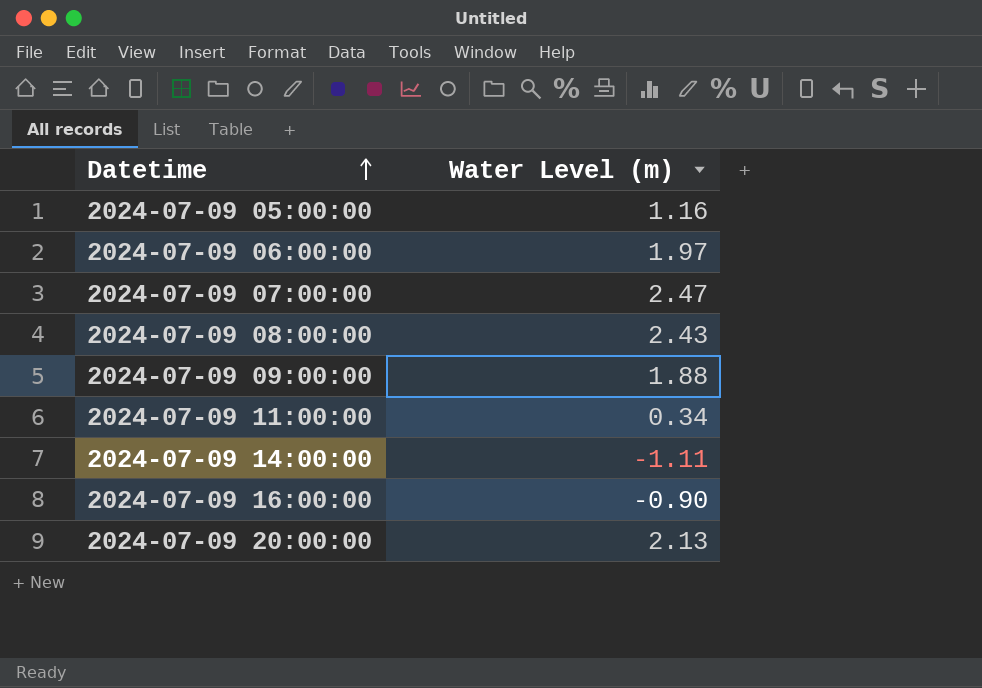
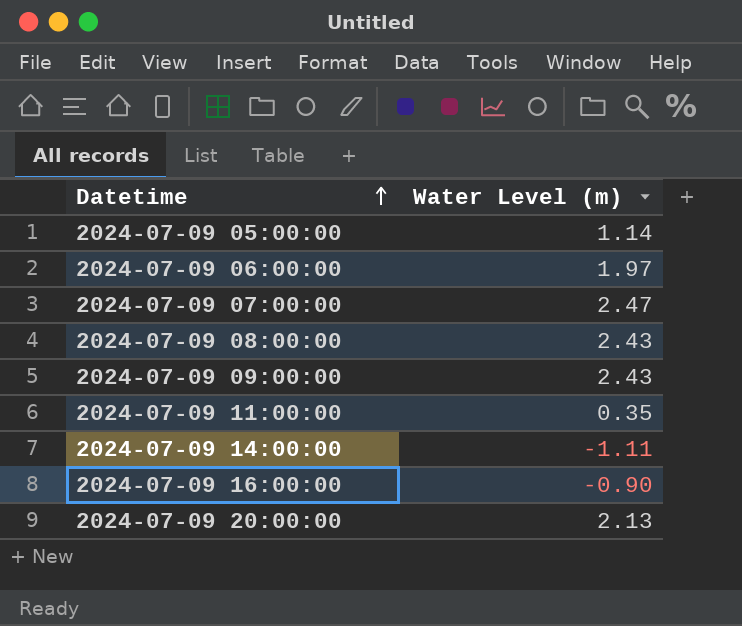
2024-07-09 05:00:00 | Water Level (m): 1.16 -> 1.14
2024-07-09 09:00:00 | Water Level (m): 1.88 -> 2.43
2024-07-09 11:00:00 | Water Level (m): 0.34 -> 0.35

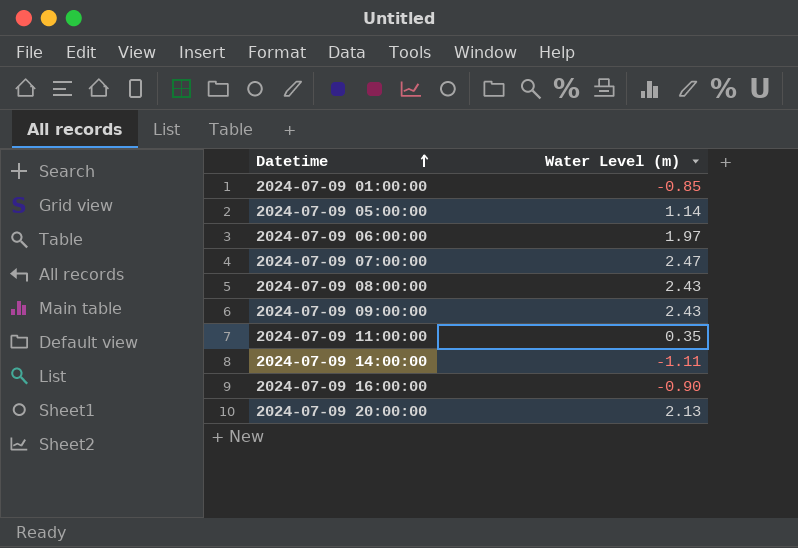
row 2024-07-09 01:00:00: none -> -0.85

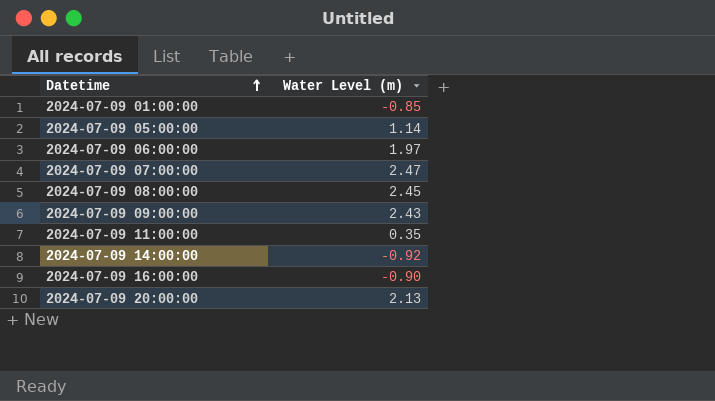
2024-07-09 08:00:00 | Water Level (m): 2.43 -> 2.45
2024-07-09 14:00:00 | Water Level (m): -1.11 -> -0.92

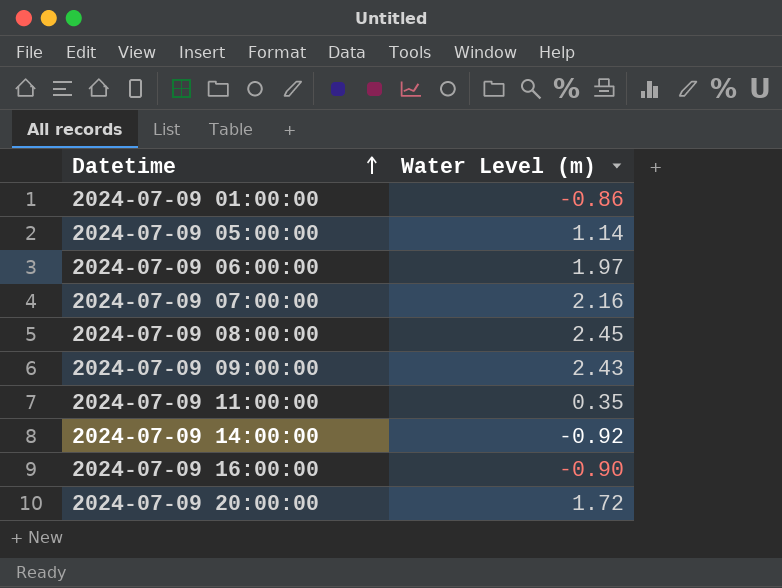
2024-07-09 01:00:00 | Water Level (m): -0.85 -> -0.86
2024-07-09 07:00:00 | Water Level (m): 2.47 -> 2.16
2024-07-09 20:00:00 | Water Level (m): 2.13 -> 1.72

